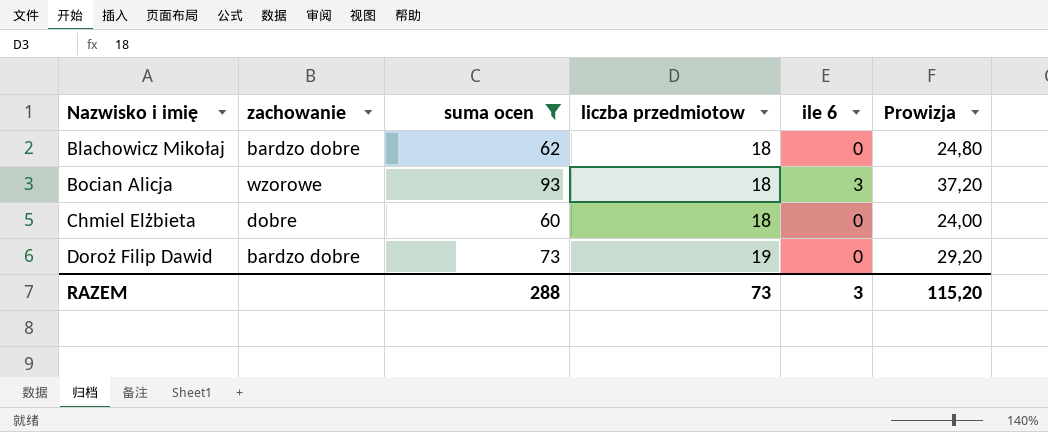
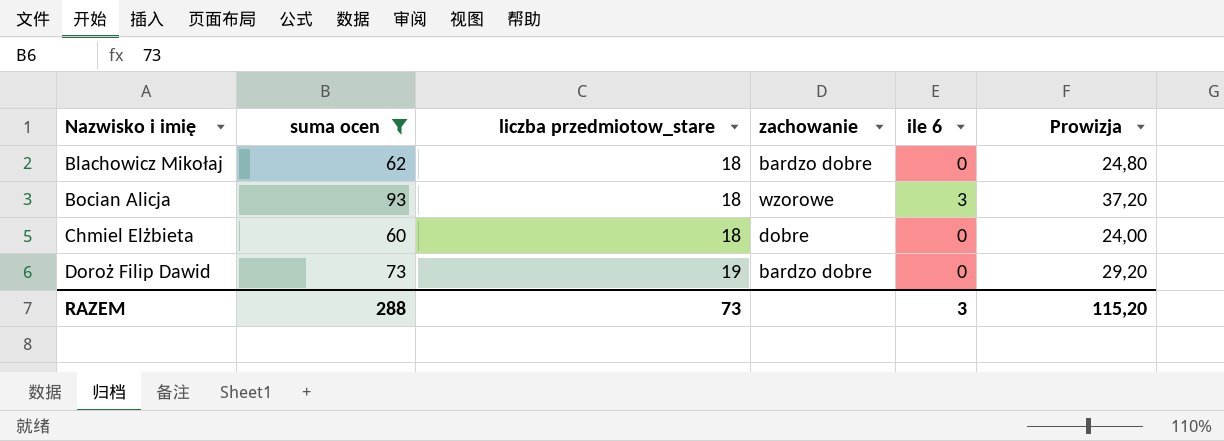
column name: liczba przedmiotow -> liczba przedmiotow_stare
column zachowanie | position: 2 -> 4

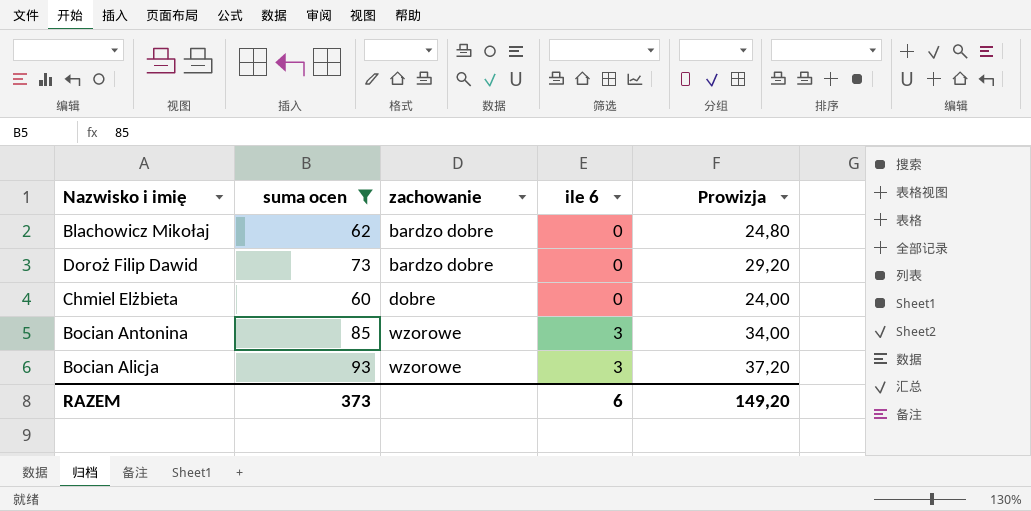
row order: Nazwisko i imię ascending -> zachowanie ascending
column liczba przedmiotow_stare | position: 3 -> none
row Bocian Antonina: none -> 85 | wzorowe | 3 | 34,00
RAZEM | suma ocen: 288 -> 373
RAZEM | ile 6: 3 -> 6
RAZEM | Prowizja: 115,20 -> 149,20

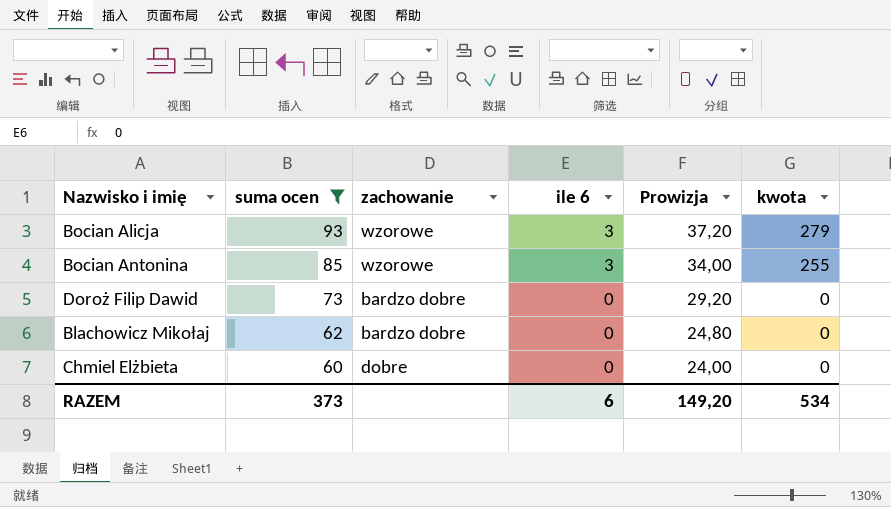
row order: zachowanie ascending -> suma ocen descending
column kwota | formula: none -> [suma ocen] * [ile 6]

